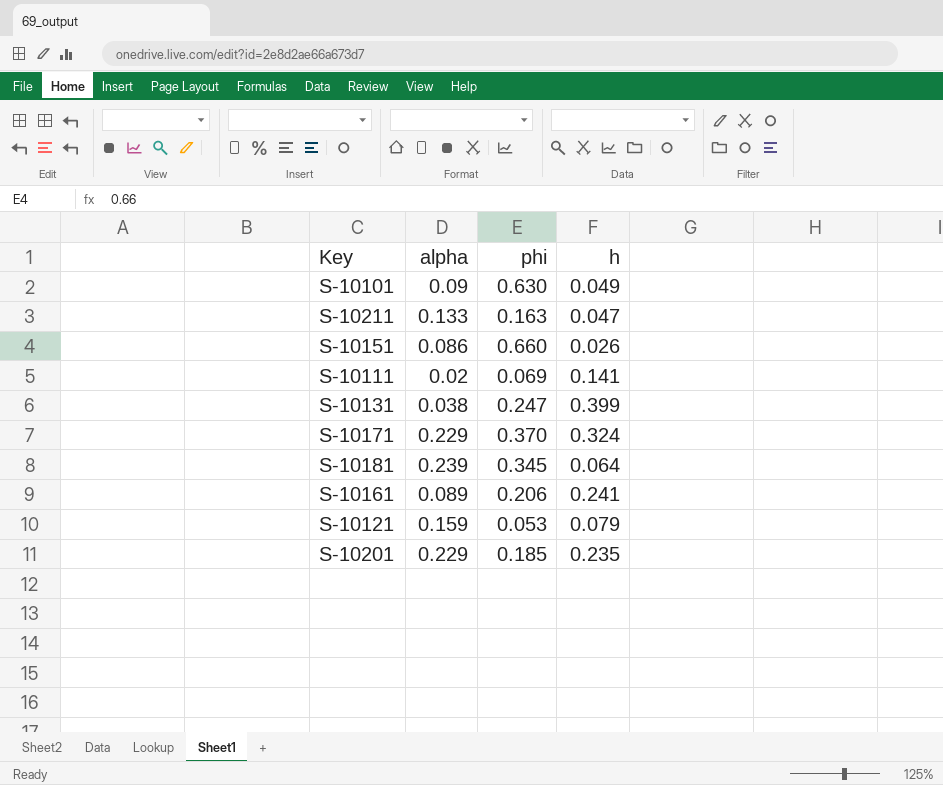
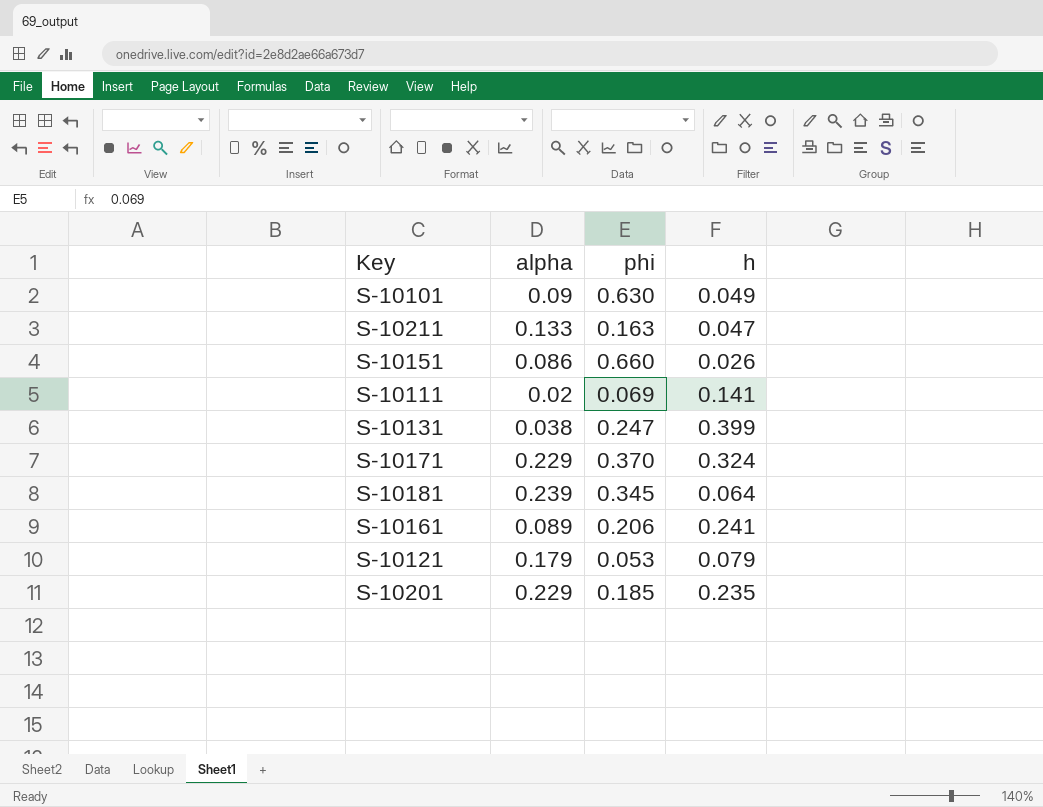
S-10121 | alpha: 0.159 -> 0.179

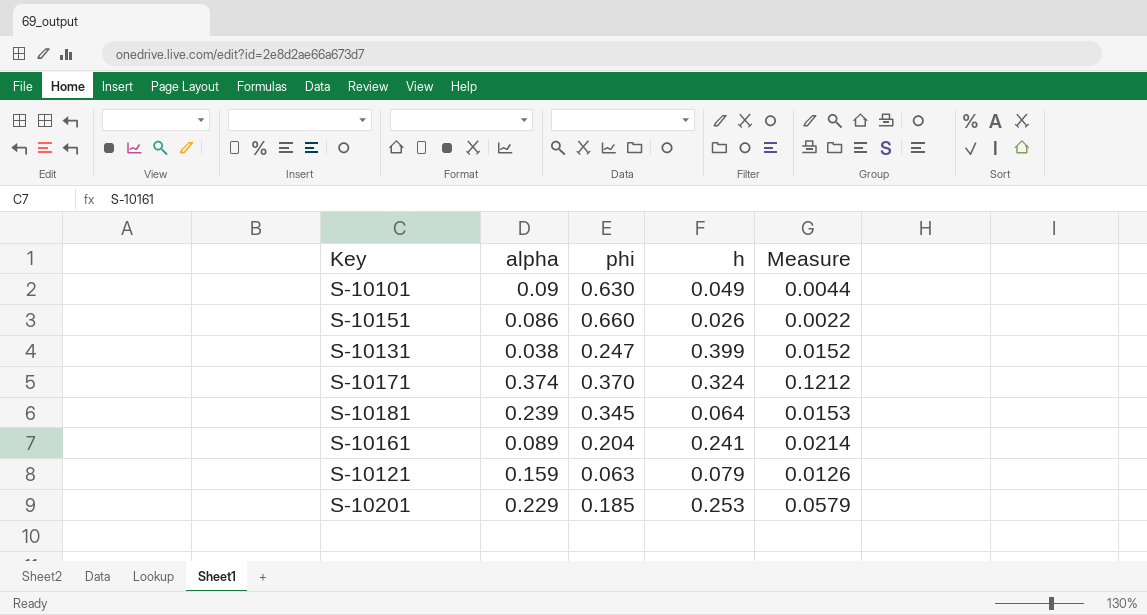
column Measure | formula: none -> [alpha] * [h]
row S-10211: 0.133 | 0.163 | 0.047 -> none
row S-10111: 0.02 | 0.069 | 0.141 -> none
S-10171 | alpha: 0.229 -> 0.374
S-10161 | phi: 0.206 -> 0.204
S-10121 | alpha: 0.179 -> 0.159
S-10121 | phi: 0.053 -> 0.063
S-10201 | h: 0.235 -> 0.253

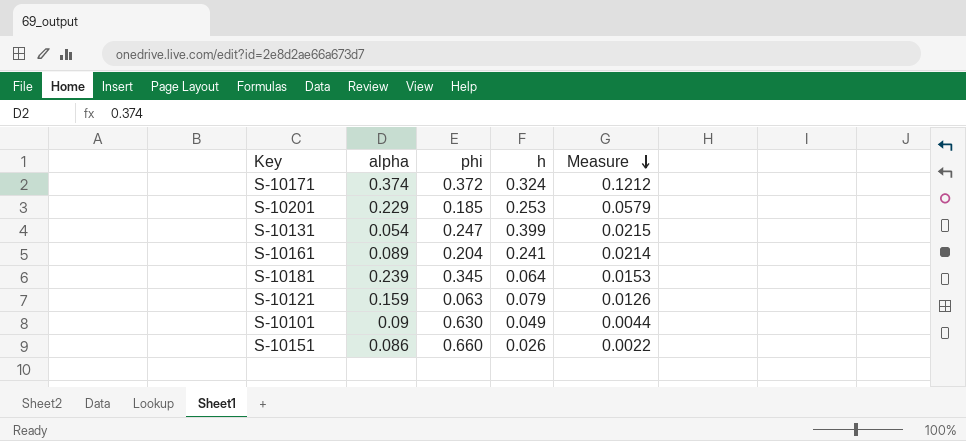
row order: none -> Measure descending
S-10171 | phi: 0.370 -> 0.372
S-10131 | alpha: 0.038 -> 0.054
S-10131 | Measure: 0.0152 -> 0.0215

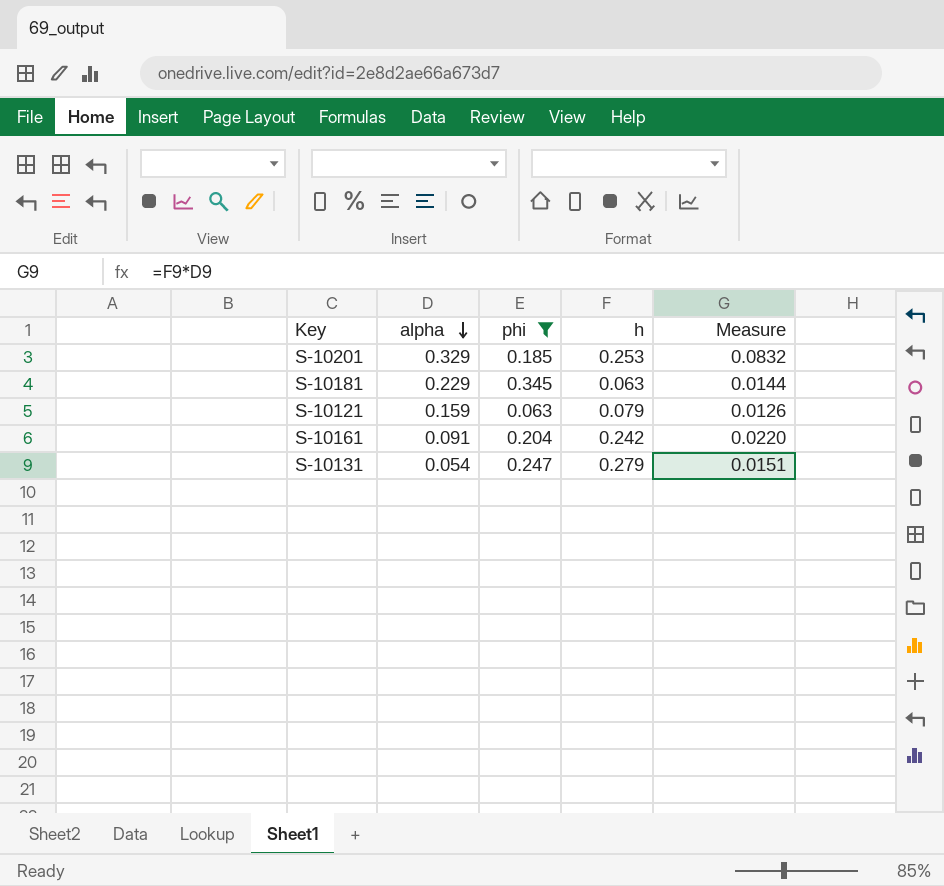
filter: none -> phi <= 0.345
row order: Measure descending -> alpha descending
S-10201 | alpha: 0.229 -> 0.329
S-10201 | Measure: 0.0579 -> 0.0832
S-10181 | alpha: 0.239 -> 0.229
S-10181 | h: 0.064 -> 0.063
S-10181 | Measure: 0.0153 -> 0.0144
S-10161 | alpha: 0.089 -> 0.091
S-10161 | h: 0.241 -> 0.242
S-10161 | Measure: 0.0214 -> 0.0220
S-10131 | h: 0.399 -> 0.279
S-10131 | Measure: 0.0215 -> 0.0151

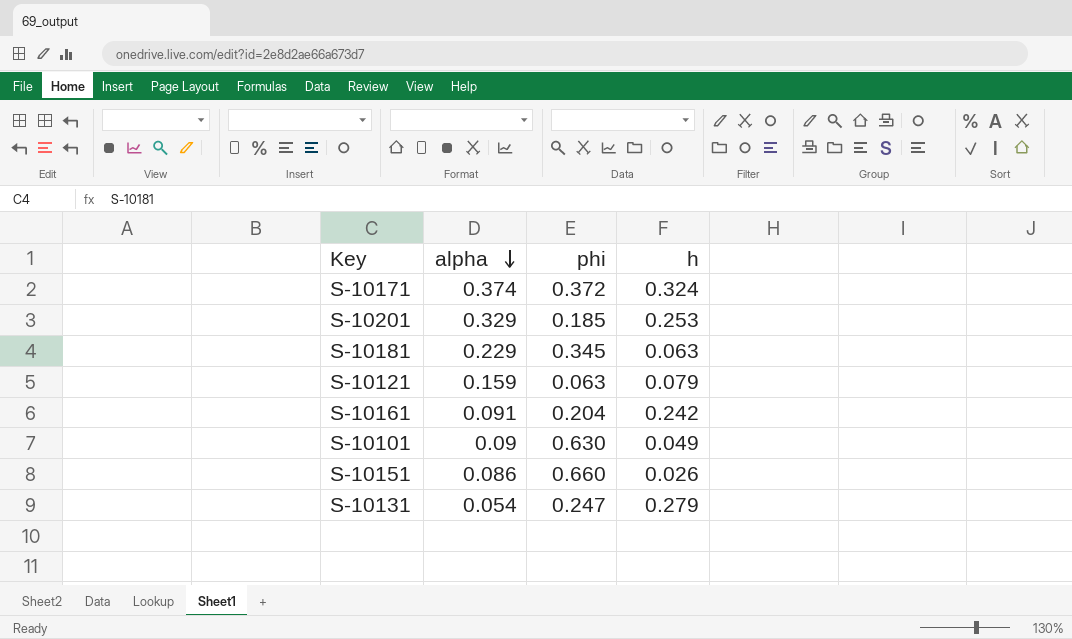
filter: phi <= 0.345 -> none
column Measure | formula: [alpha] * [h] -> none

